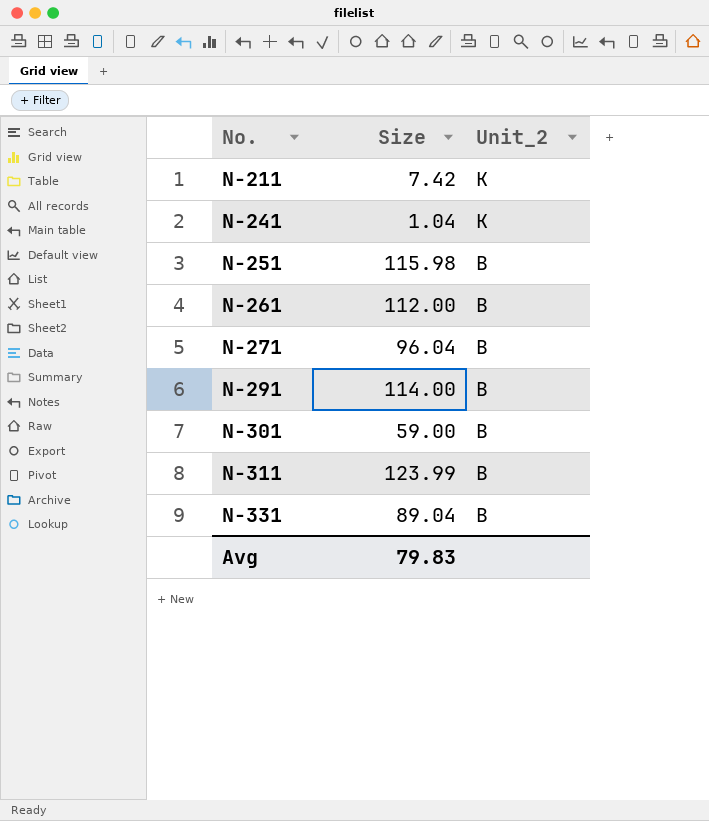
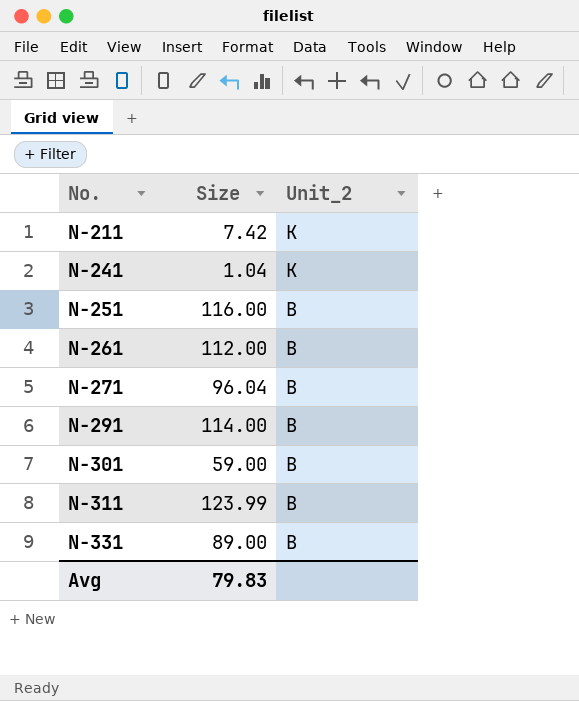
N-251 | Size: 115.98 -> 116.00
N-331 | Size: 89.04 -> 89.00

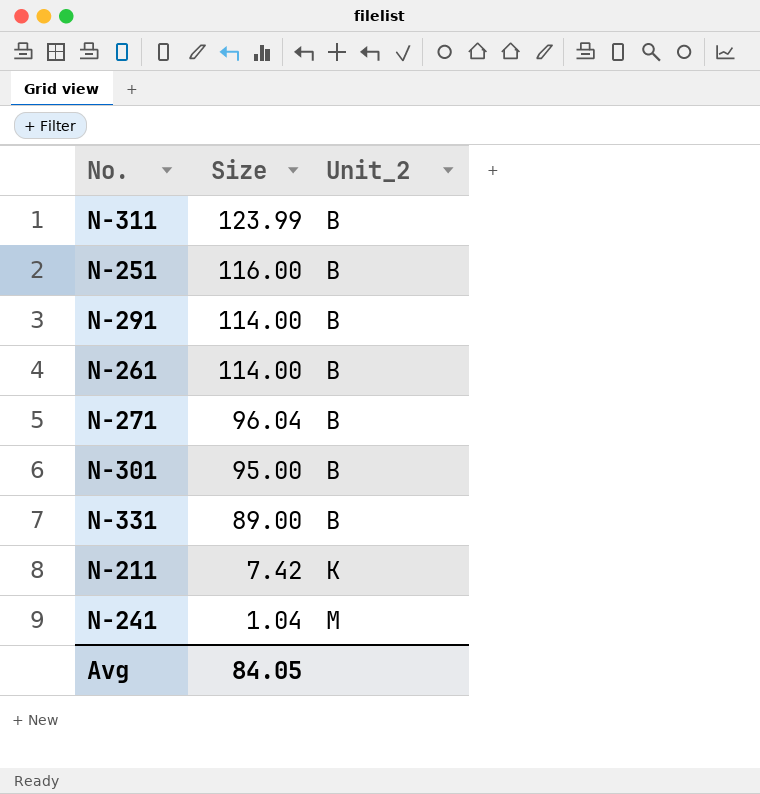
row order: No. ascending -> Size descending
N-261 | Size: 112.00 -> 114.00
N-301 | Size: 59.00 -> 95.00
N-241 | Unit_2: K -> M
Avg | Size: 79.83 -> 84.05

